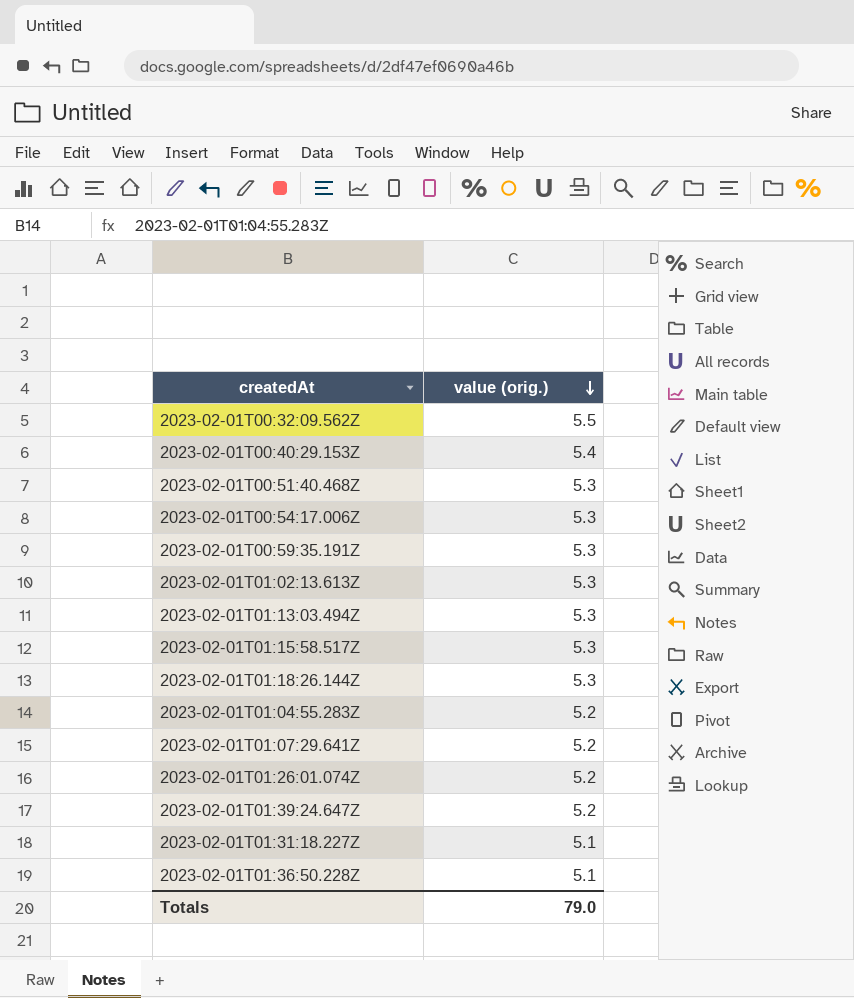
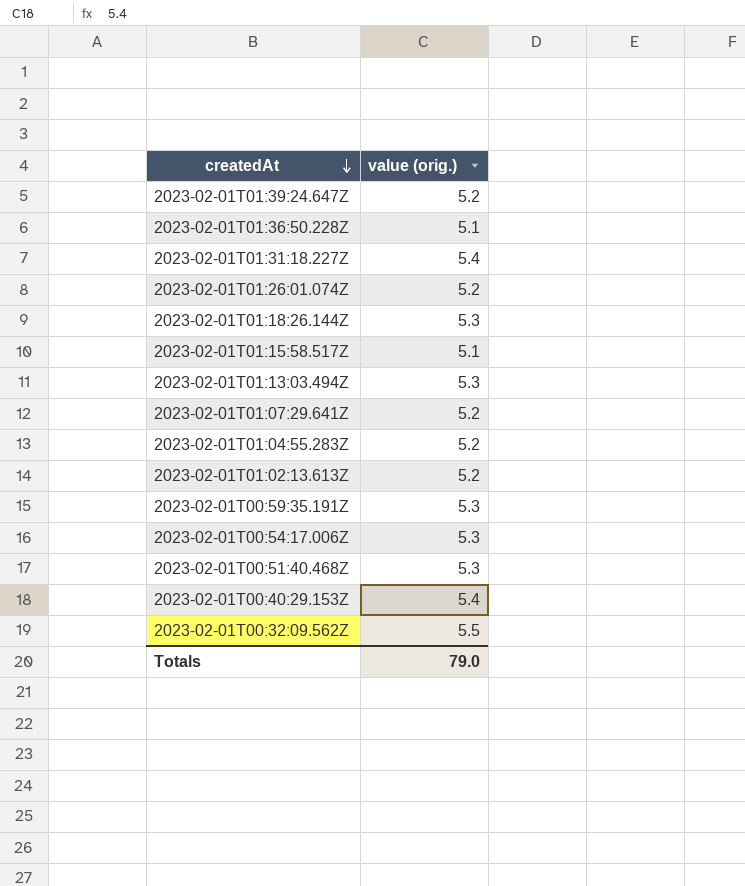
row order: value (orig.) descending -> createdAt descending
2023-02-01T01:31:18.227Z | value (orig.): 5.1 -> 5.4
2023-02-01T01:15:58.517Z | value (orig.): 5.3 -> 5.1
2023-02-01T01:02:13.613Z | value (orig.): 5.3 -> 5.2

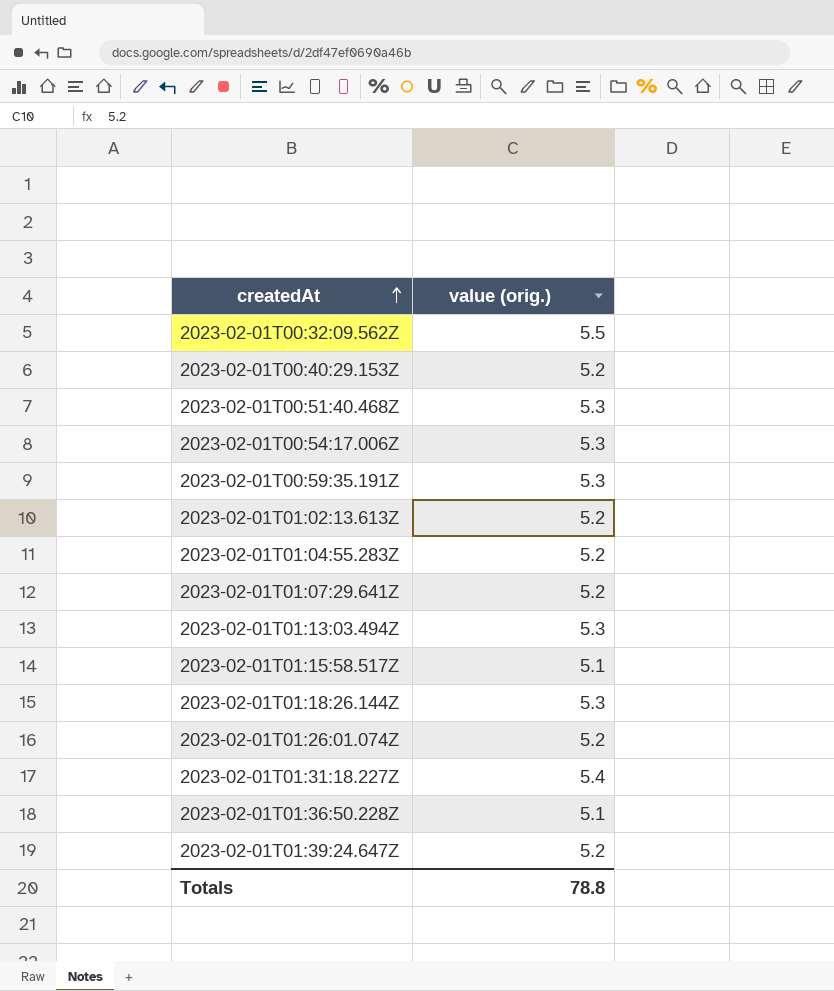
row order: createdAt descending -> createdAt ascending
2023-02-01T00:40:29.153Z | value (orig.): 5.4 -> 5.2
Totals | value (orig.): 79.0 -> 78.8

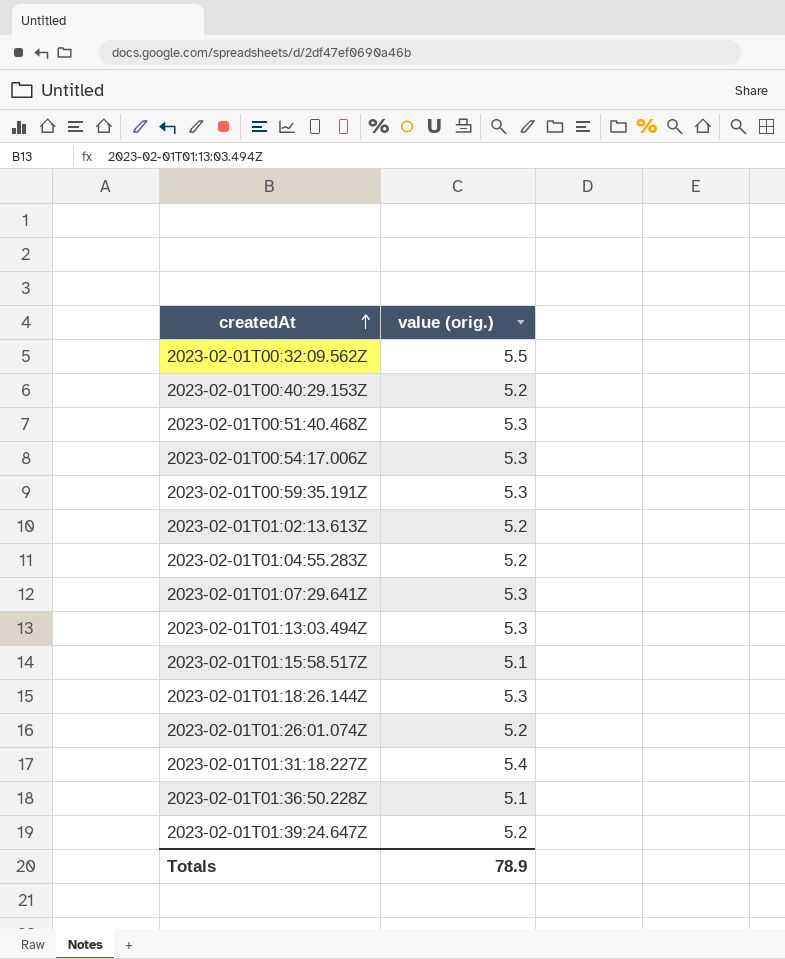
2023-02-01T01:07:29.641Z | value (orig.): 5.2 -> 5.3
Totals | value (orig.): 78.8 -> 78.9

